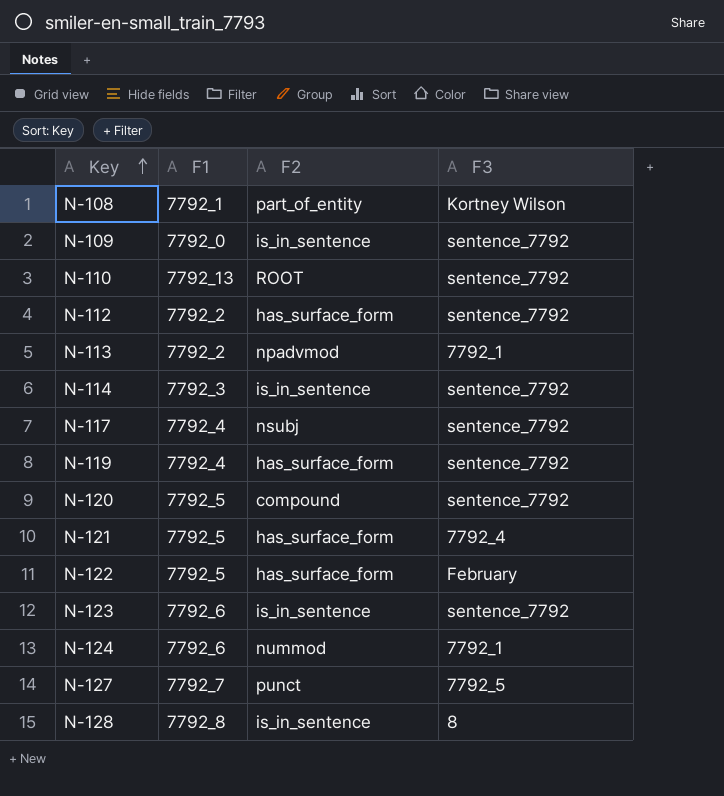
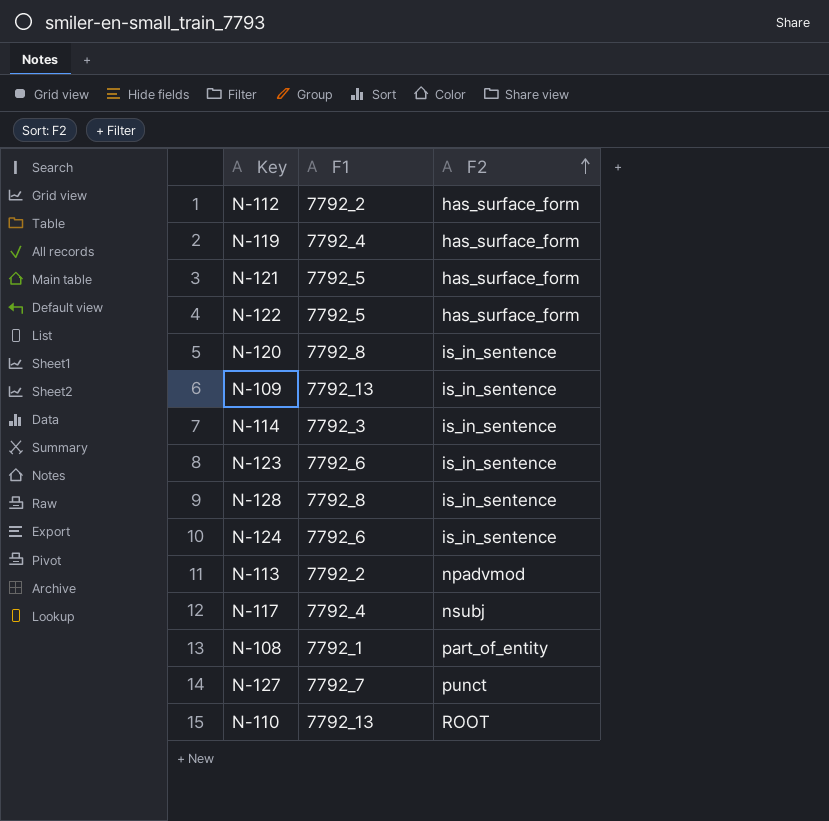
row order: Key ascending -> F2 ascending
column F3 | position: 4 -> none
N-120 | F1: 7792_5 -> 7792_8
N-120 | F2: compound -> is_in_sentence
N-109 | F1: 7792_0 -> 7792_13
N-124 | F2: nummod -> is_in_sentence

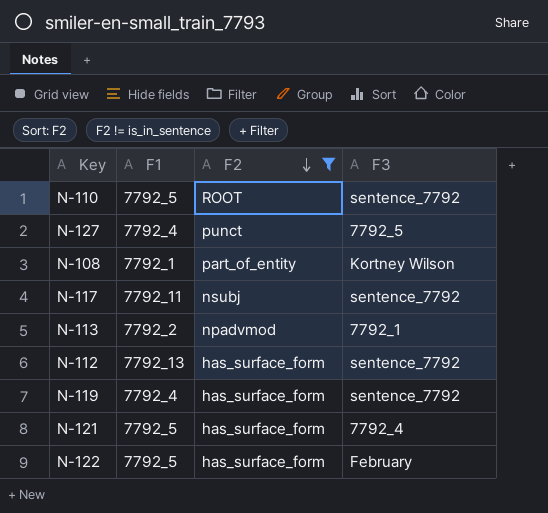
filter: none -> F2 != is_in_sentence
row order: F2 ascending -> F2 descending
column F3 | position: none -> 4
N-110 | F1: 7792_13 -> 7792_5
N-127 | F1: 7792_7 -> 7792_4
N-117 | F1: 7792_4 -> 7792_11
N-112 | F1: 7792_2 -> 7792_13

